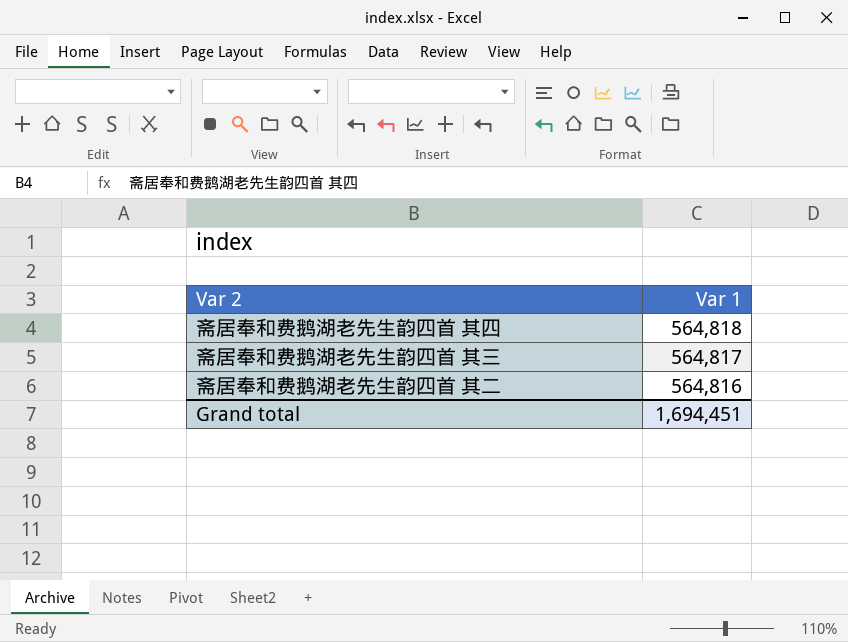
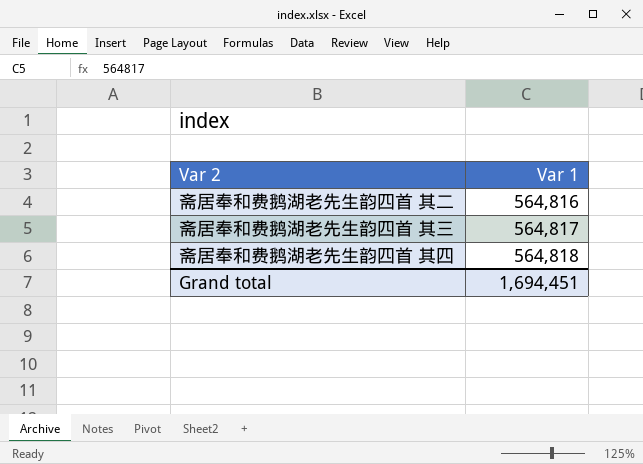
row order: Var 1 descending -> Var 1 ascending

